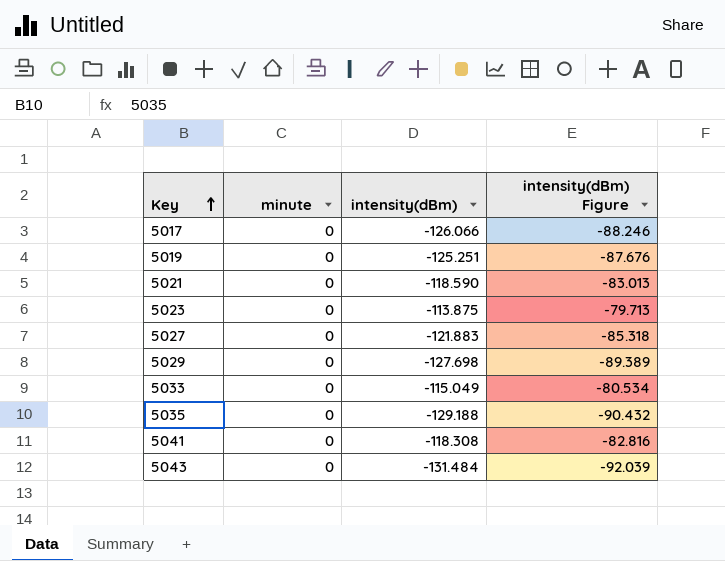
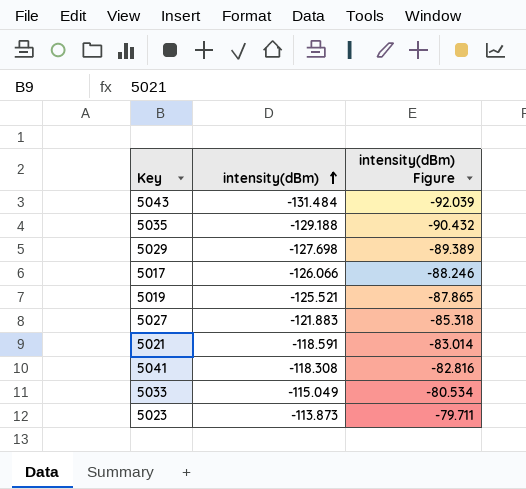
row order: Key ascending -> intensity(dBm) ascending
column minute | position: 2 -> none
5019 | intensity(dBm): -125.251 -> -125.521
5019 | intensity(dBm) Figure: -87.676 -> -87.865
5021 | intensity(dBm): -118.590 -> -118.591
5021 | intensity(dBm) Figure: -83.013 -> -83.014
5023 | intensity(dBm): -113.875 -> -113.873
5023 | intensity(dBm) Figure: -79.713 -> -79.711

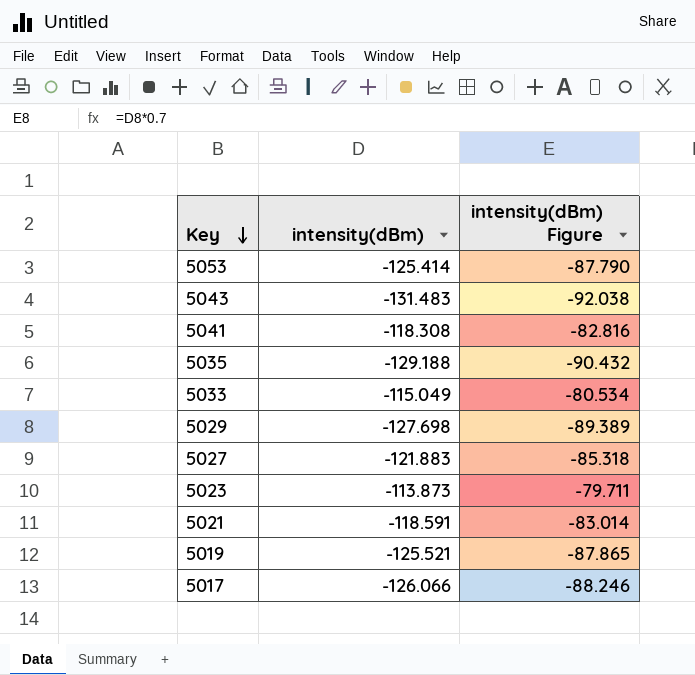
row order: intensity(dBm) ascending -> Key descending
row 5053: none -> -125.414 | -87.790
5043 | intensity(dBm): -131.484 -> -131.483
5043 | intensity(dBm) Figure: -92.039 -> -92.038

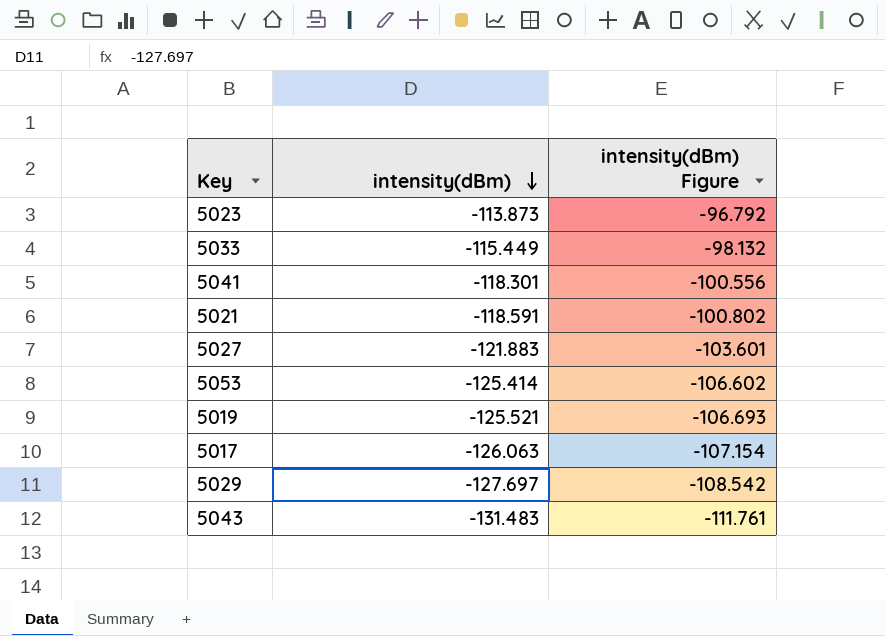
row order: Key descending -> intensity(dBm) descending
column intensity(dBm) Figure | formula: [intensity(dBm)] * 0.7 -> [intensity(dBm)] * 0.85
row 5035: -129.188 | -90.432 -> none
5033 | intensity(dBm): -115.049 -> -115.449
5041 | intensity(dBm): -118.308 -> -118.301
5017 | intensity(dBm): -126.066 -> -126.063
5029 | intensity(dBm): -127.698 -> -127.697

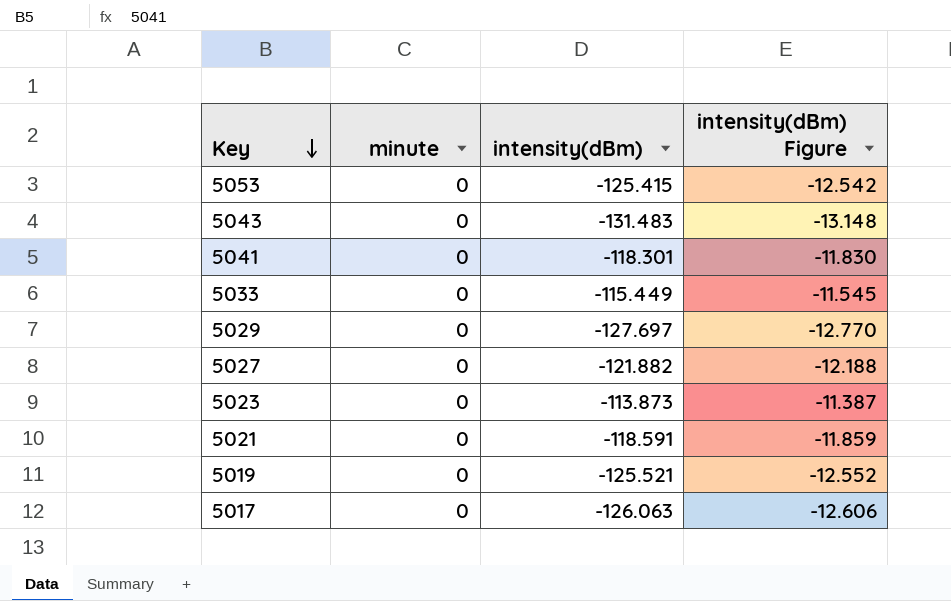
row order: intensity(dBm) descending -> Key descending
column minute | position: none -> 2
column intensity(dBm) Figure | formula: [intensity(dBm)] * 0.85 -> [intensity(dBm)] * 0.1
5053 | intensity(dBm): -125.414 -> -125.415
5027 | intensity(dBm): -121.883 -> -121.882

